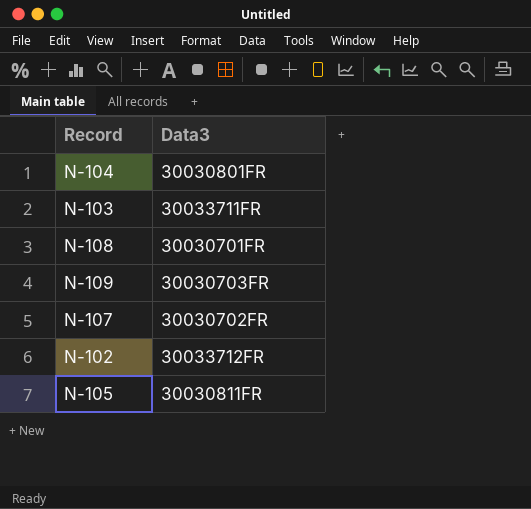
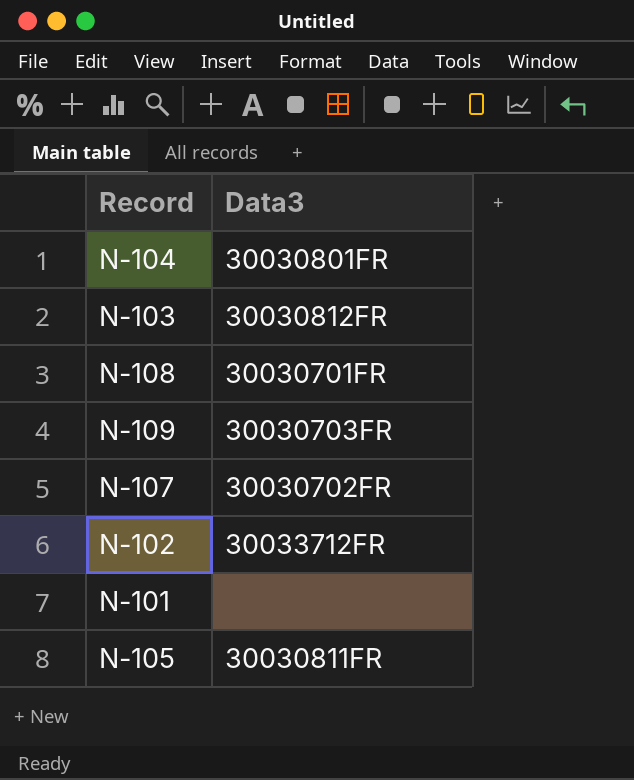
N-103 | Data3: 30033711FR -> 30030812FR
row N-101: none -> none

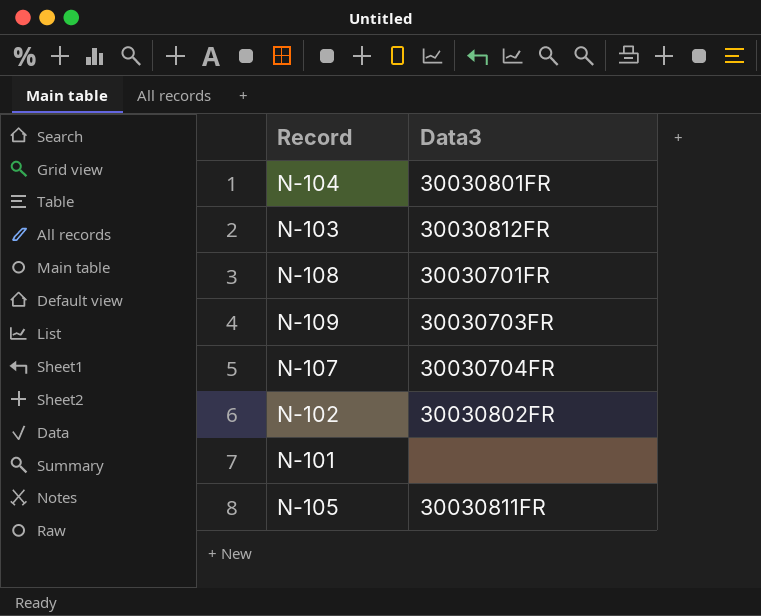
N-107 | Data3: 30030702FR -> 30030704FR
N-102 | Data3: 30033712FR -> 30030802FR

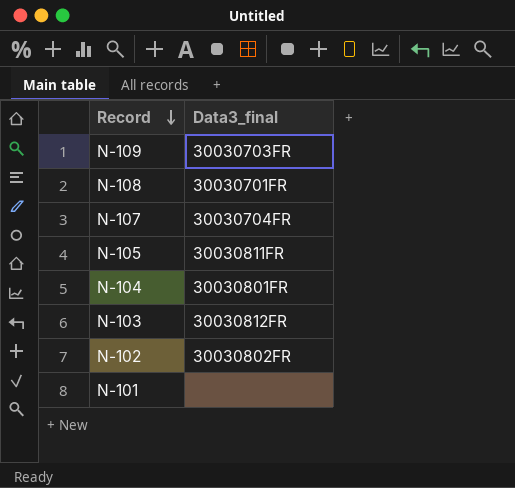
row order: none -> Record descending
column name: Data3 -> Data3_final

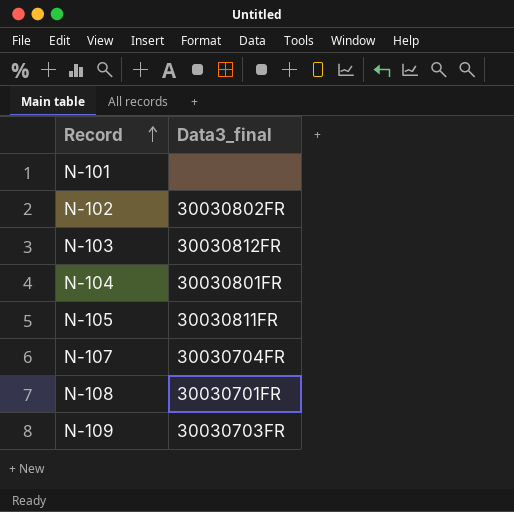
row order: Record descending -> Record ascending

